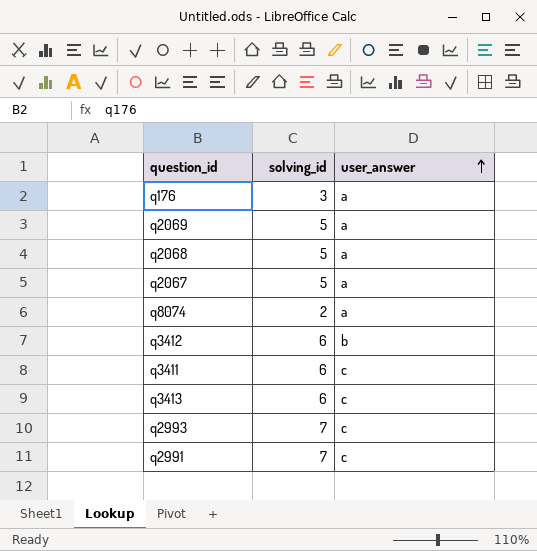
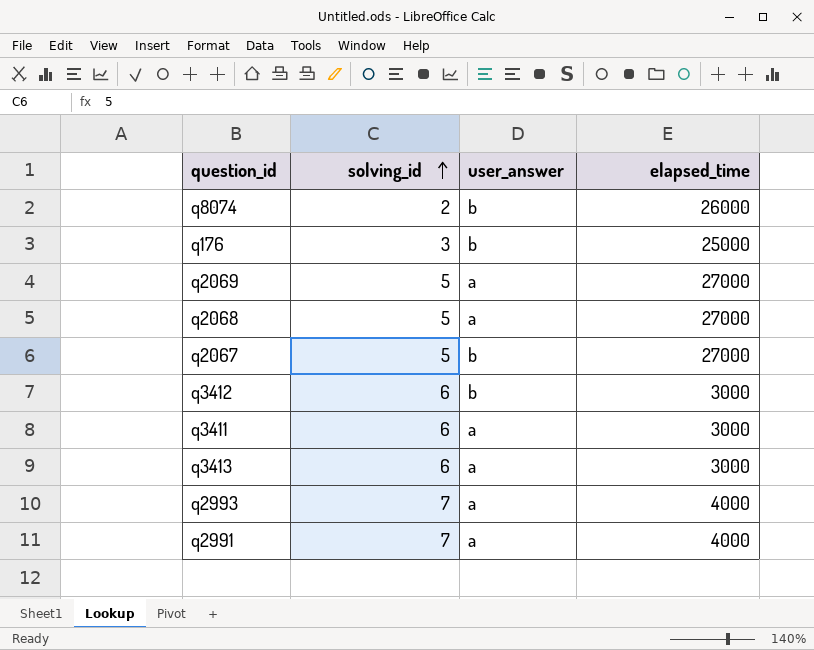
row order: user_answer ascending -> solving_id ascending
column elapsed_time | position: none -> 4
q8074 | user_answer: a -> b
q176 | user_answer: a -> b
q2067 | user_answer: a -> b
q3411 | user_answer: c -> a
q3413 | user_answer: c -> a
q2993 | user_answer: c -> a
q2991 | user_answer: c -> a

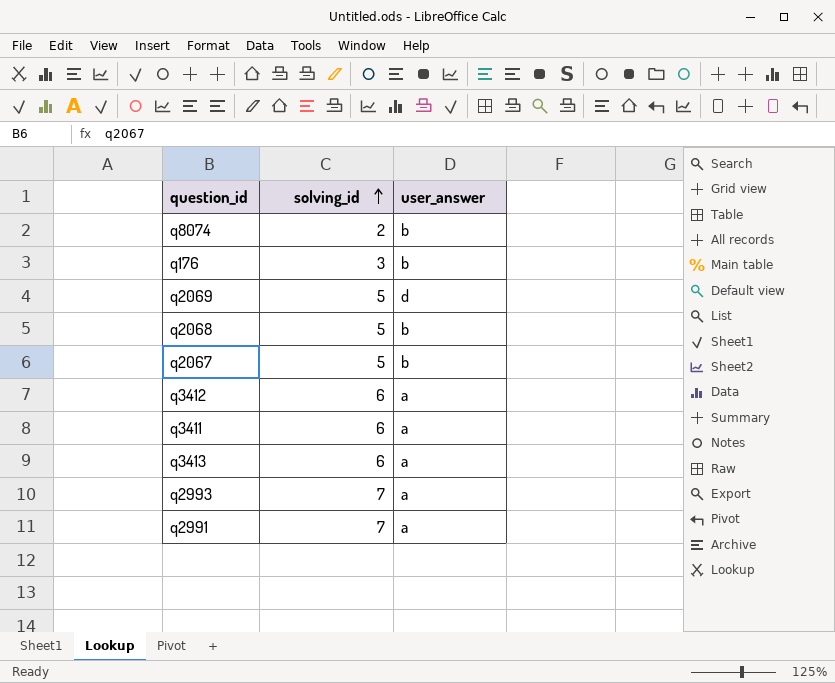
column elapsed_time | position: 4 -> none
q2069 | user_answer: a -> d
q2068 | user_answer: a -> b
q3412 | user_answer: b -> a

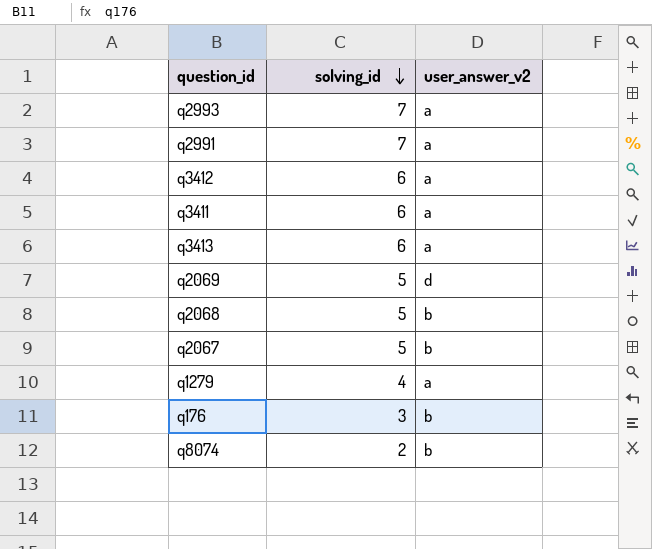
row order: solving_id ascending -> solving_id descending
column name: user_answer -> user_answer_v2
row q1279: none -> 4 | a

